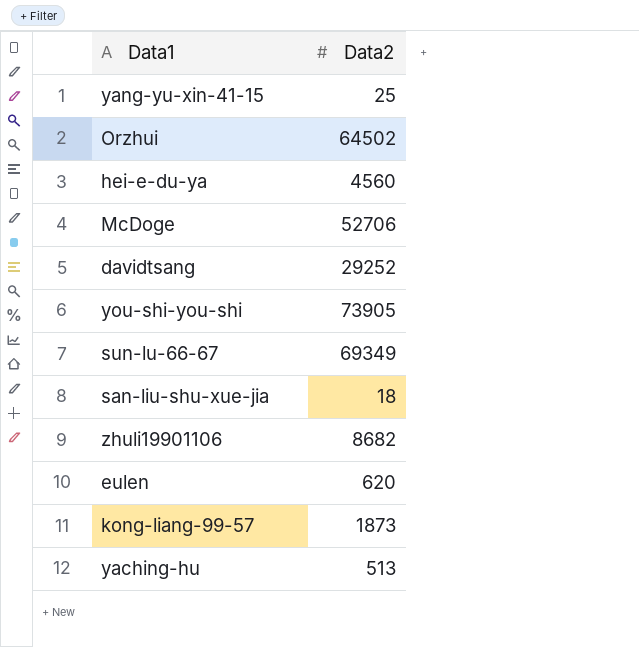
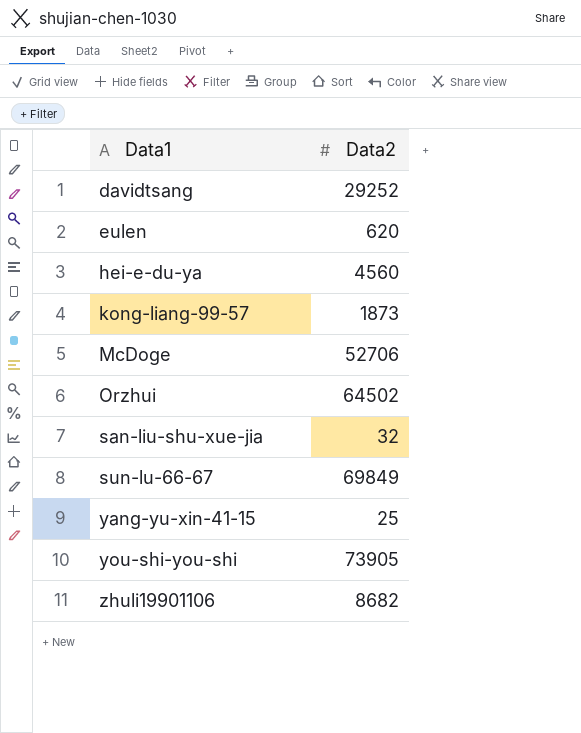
row order: none -> Data1 ascending
row yaching-hu: 513 -> none
san-liu-shu-xue-jia | Data2: 18 -> 32
sun-lu-66-67 | Data2: 69349 -> 69849

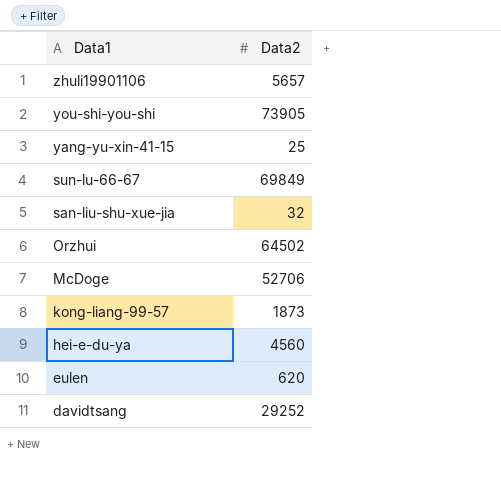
row order: Data1 ascending -> Data1 descending
zhuli19901106 | Data2: 8682 -> 5657

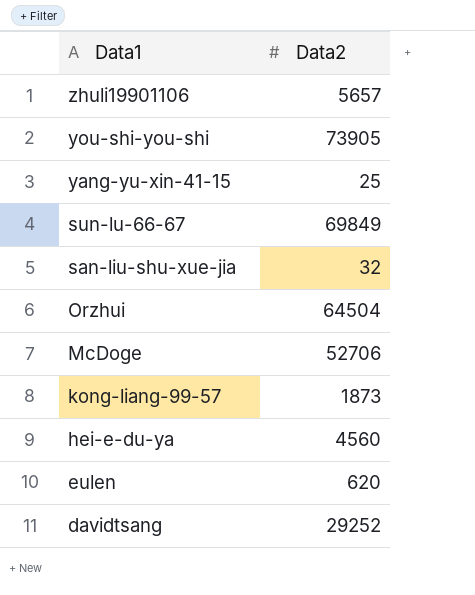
Orzhui | Data2: 64502 -> 64504

